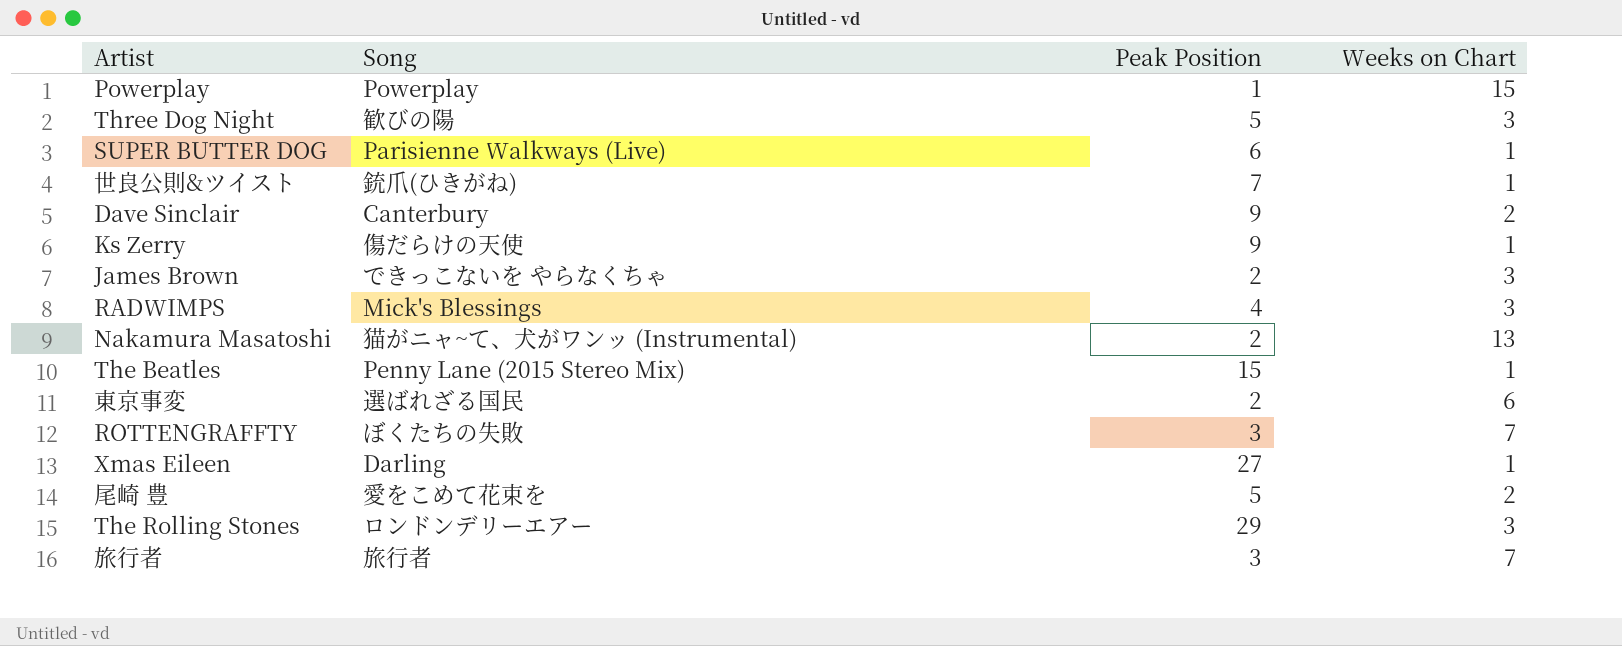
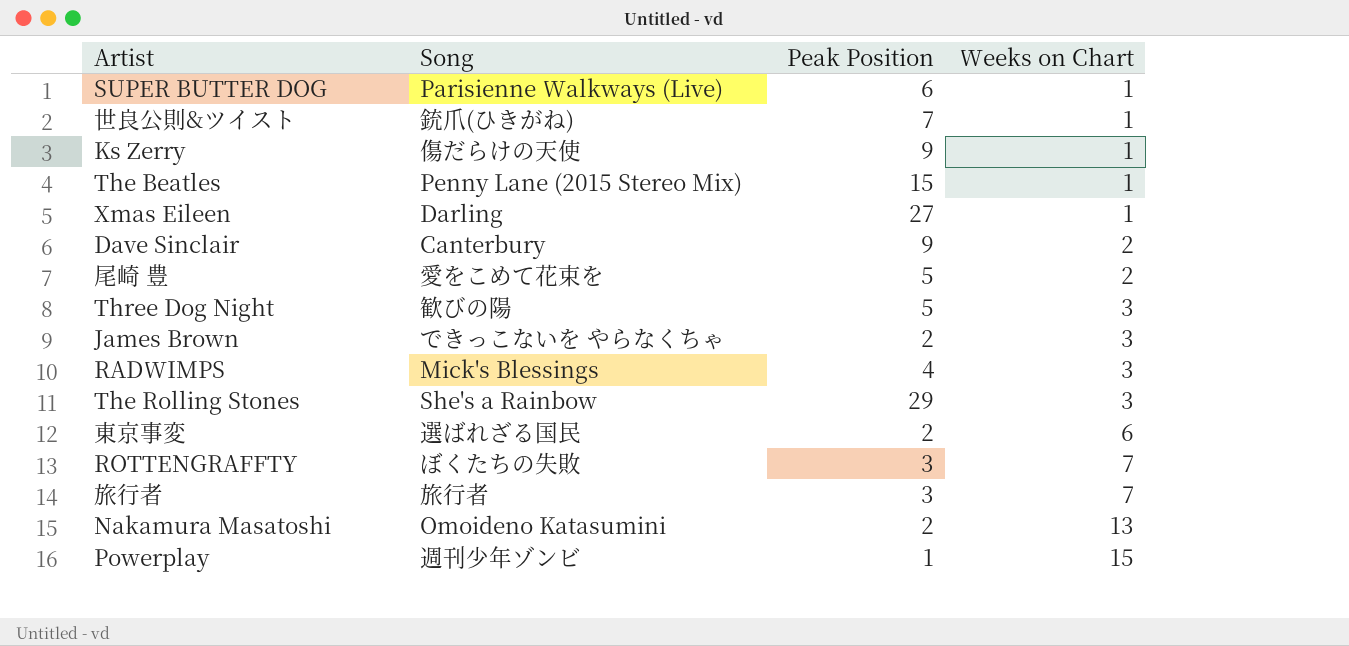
row order: none -> Weeks on Chart ascending
The Rolling Stones | Song: ロンドンデリーエアー -> She's a Rainbow
Nakamura Masatoshi | Song: 猫がニャ~て、犬がワンッ (Instrumental) -> Omoideno Katasumini
Powerplay | Song: Powerplay -> 週刊少年ゾンビ

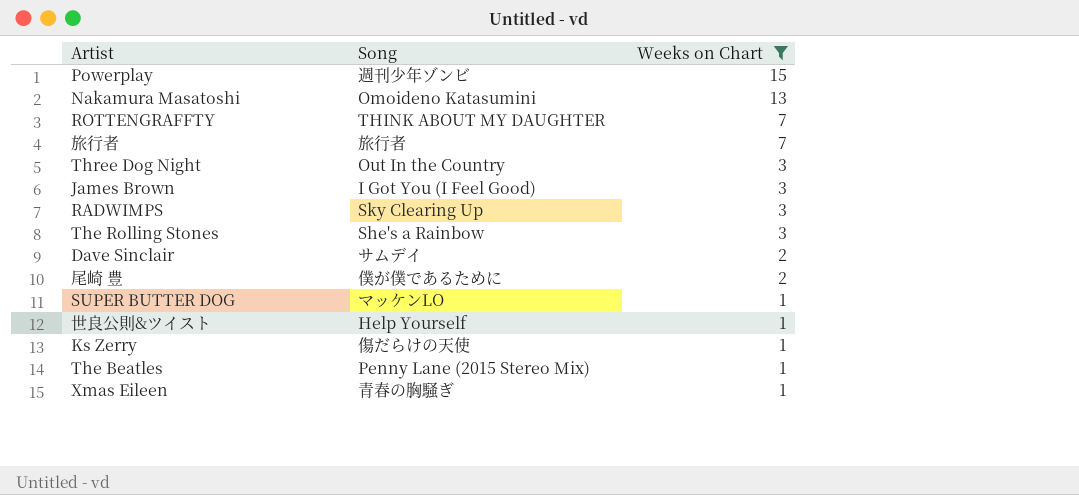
filter: none -> Weeks on Chart != 6
row order: Weeks on Chart ascending -> Weeks on Chart descending
column Peak Position | position: 3 -> none
ROTTENGRAFFTY | Song: ぼくたちの失敗 -> THINK ABOUT MY DAUGHTER
Three Dog Night | Song: 歓びの陽 -> Out In the Country
James Brown | Song: できっこないを やらなくちゃ -> I Got You (I Feel Good)
RADWIMPS | Song: Mick's Blessings -> Sky Clearing Up
Dave Sinclair | Song: Canterbury -> サムデイ
尾崎 豊 | Song: 愛をこめて花束を -> 僕が僕であるために
SUPER BUTTER DOG | Song: Parisienne Walkways (Live) -> マッケンLO
世良公則&ツイスト | Song: 銃爪(ひきがね) -> Help Yourself
Xmas Eileen | Song: Darling -> 青春の胸騒ぎ

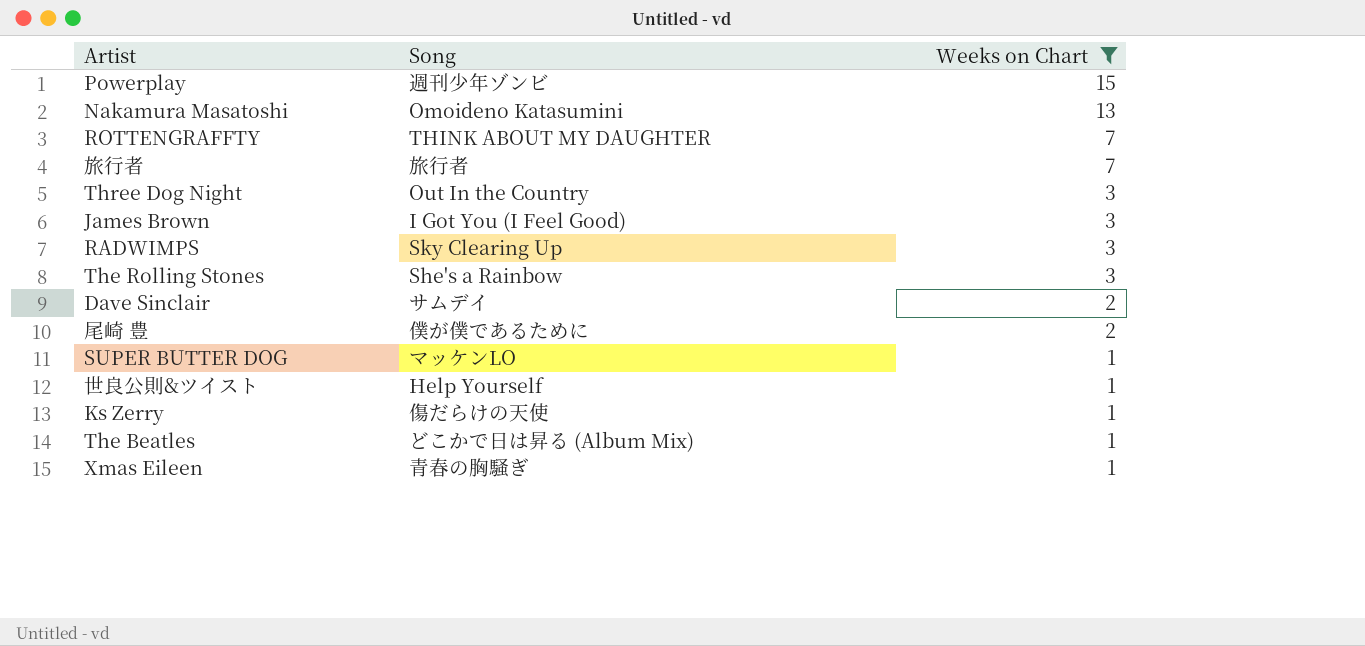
The Beatles | Song: Penny Lane (2015 Stereo Mix) -> どこかで日は昇る (Album Mix)

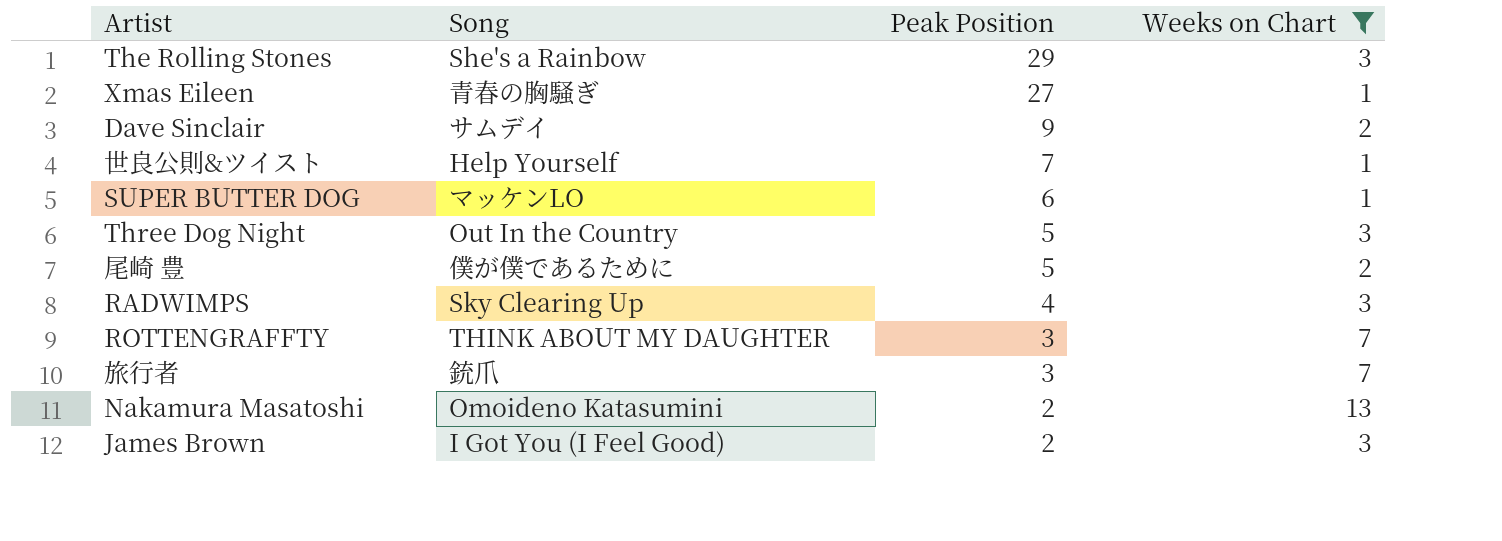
row order: Weeks on Chart descending -> Peak Position descending
column Peak Position | position: none -> 3
row Powerplay: 週刊少年ゾンビ | 15 -> none
row Ks Zerry: 傷だらけの天使 | 1 -> none
row The Beatles: どこかで日は昇る (Album Mix) | 1 -> none
旅行者 | Song: 旅行者 -> 銃爪

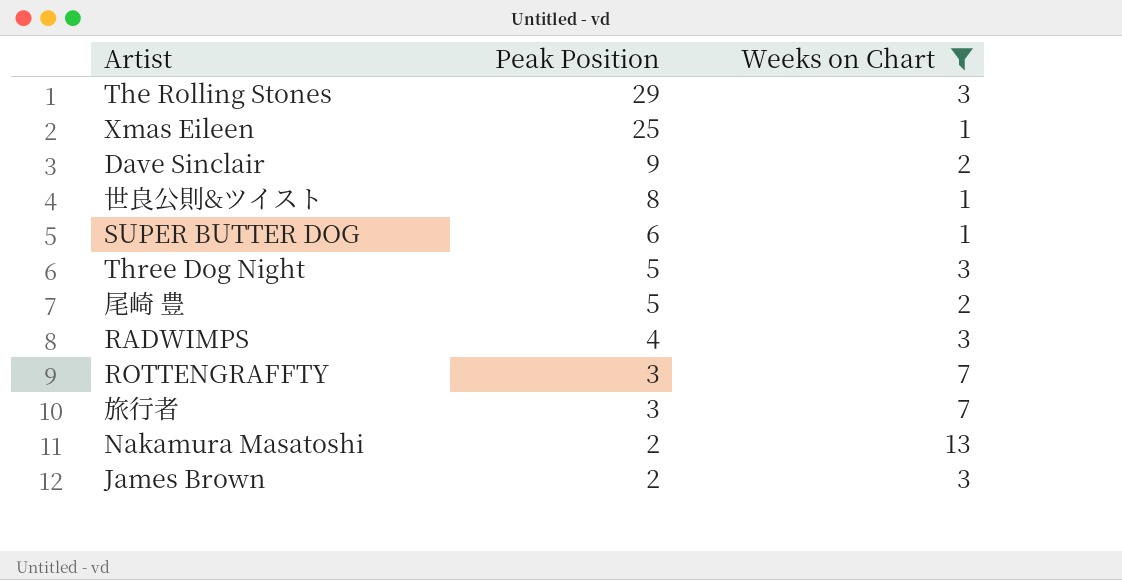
column Song | position: 2 -> none
Xmas Eileen | Peak Position: 27 -> 25
世良公則&ツイスト | Peak Position: 7 -> 8

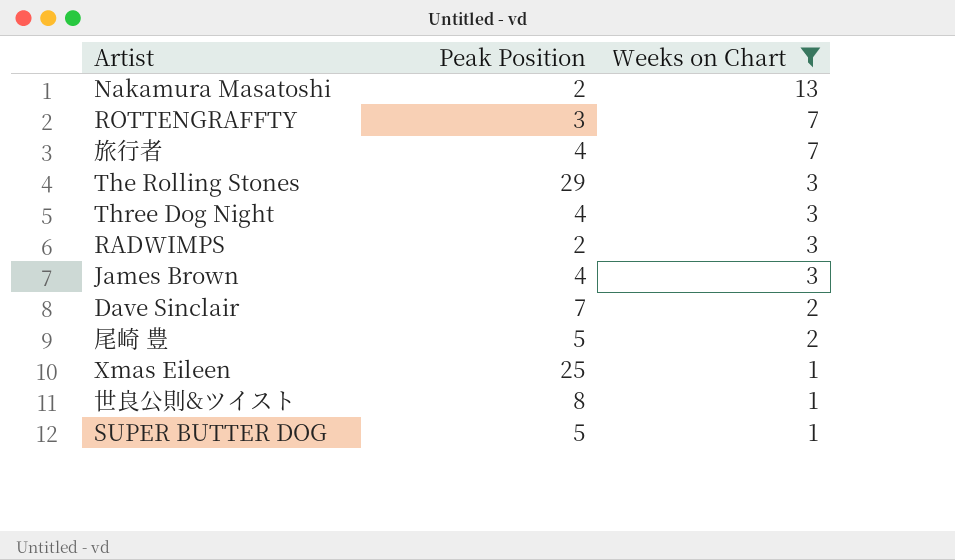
row order: Peak Position descending -> Weeks on Chart descending
旅行者 | Peak Position: 3 -> 4
Three Dog Night | Peak Position: 5 -> 4
RADWIMPS | Peak Position: 4 -> 2
James Brown | Peak Position: 2 -> 4
Dave Sinclair | Peak Position: 9 -> 7
SUPER BUTTER DOG | Peak Position: 6 -> 5

